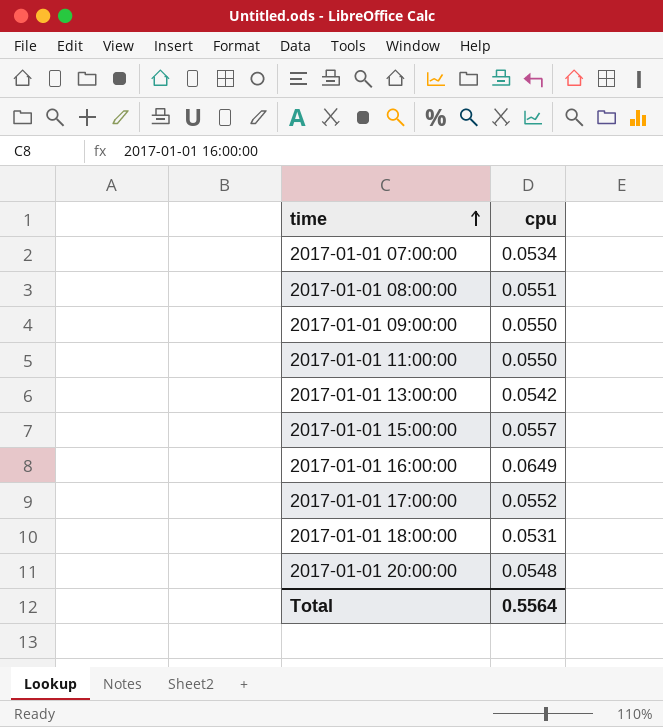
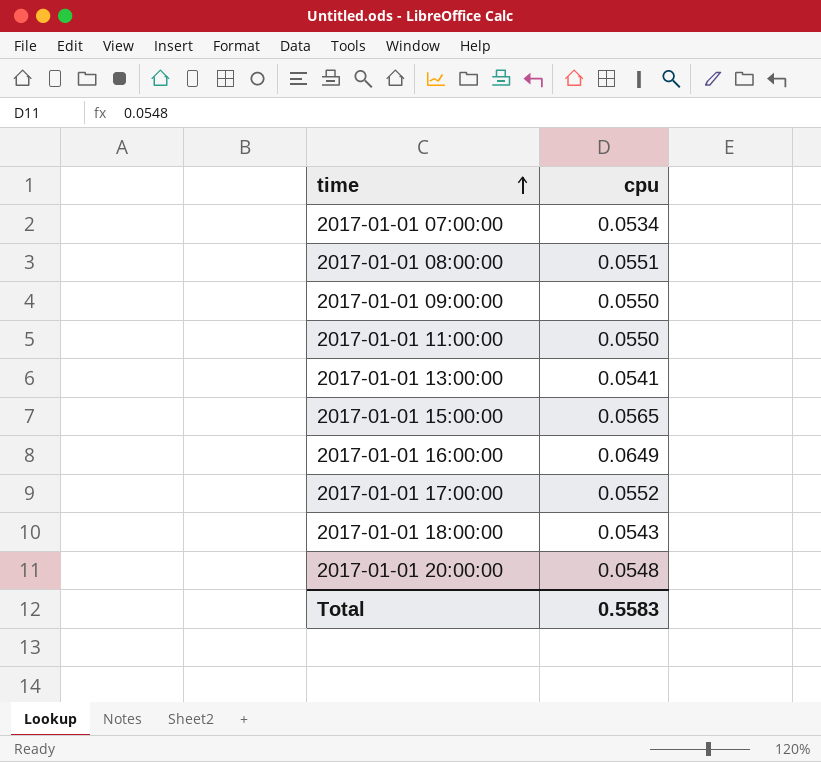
2017-01-01 13:00:00 | cpu: 0.0542 -> 0.0541
2017-01-01 15:00:00 | cpu: 0.0557 -> 0.0565
2017-01-01 18:00:00 | cpu: 0.0531 -> 0.0543
Total | cpu: 0.5564 -> 0.5583

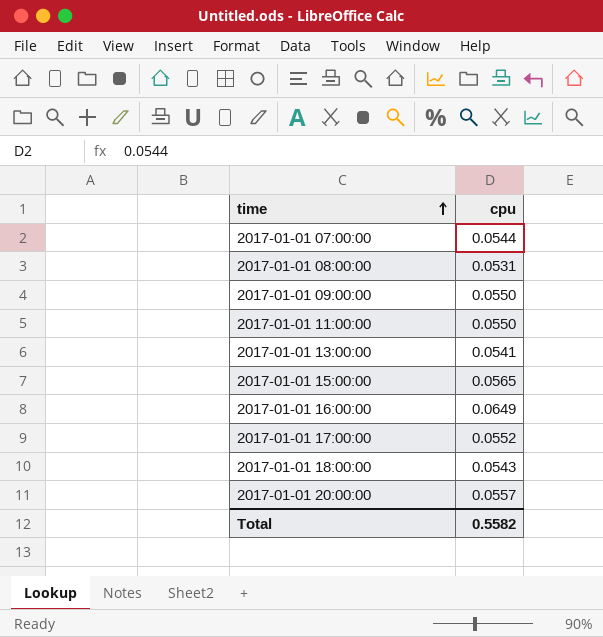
2017-01-01 07:00:00 | cpu: 0.0534 -> 0.0544
2017-01-01 08:00:00 | cpu: 0.0551 -> 0.0531
2017-01-01 20:00:00 | cpu: 0.0548 -> 0.0557
Total | cpu: 0.5583 -> 0.5582

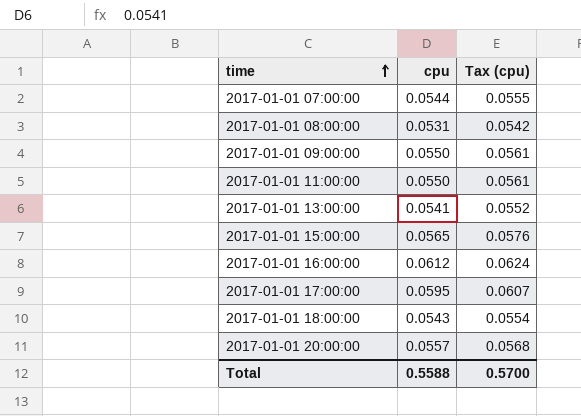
column Tax (cpu) | formula: none -> [cpu] * 1.02
2017-01-01 16:00:00 | cpu: 0.0649 -> 0.0612
2017-01-01 17:00:00 | cpu: 0.0552 -> 0.0595
Total | cpu: 0.5582 -> 0.5588

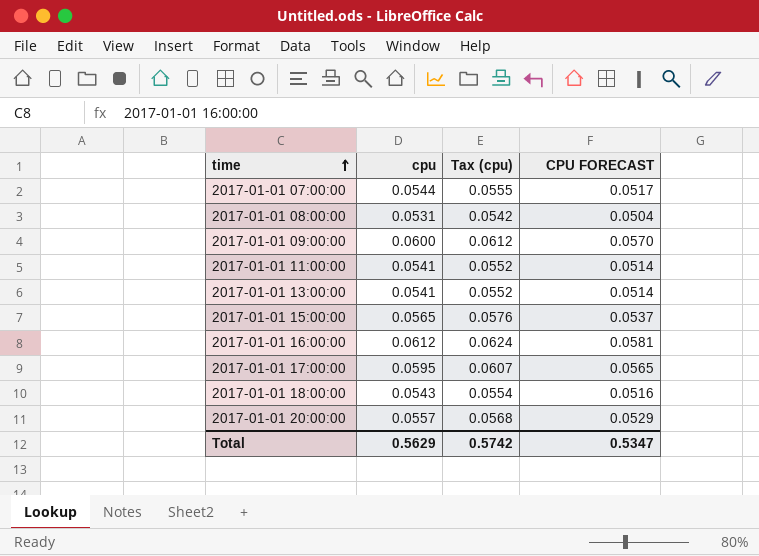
column CPU FORECAST | formula: none -> [cpu] * 0.95
2017-01-01 09:00:00 | cpu: 0.0550 -> 0.0600
2017-01-01 09:00:00 | Tax (cpu): 0.0561 -> 0.0612
2017-01-01 11:00:00 | cpu: 0.0550 -> 0.0541
2017-01-01 11:00:00 | Tax (cpu): 0.0561 -> 0.0552
Total | cpu: 0.5588 -> 0.5629
Total | Tax (cpu): 0.5700 -> 0.5742

